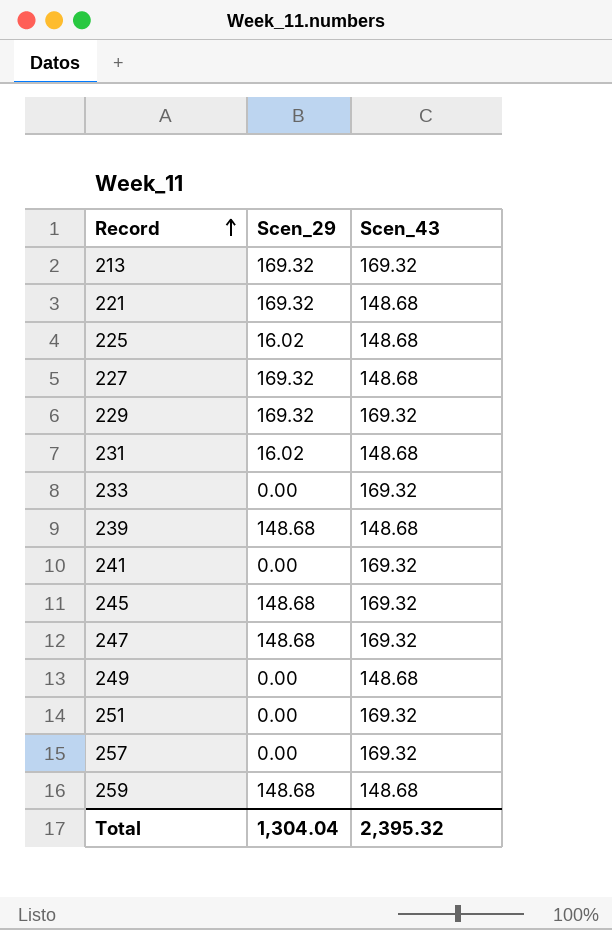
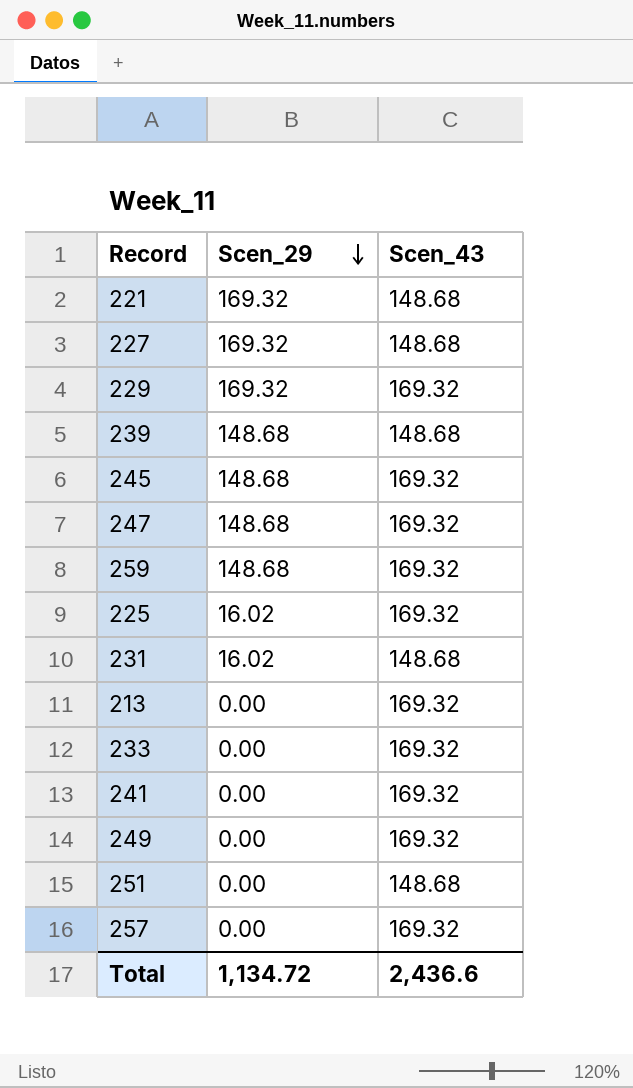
row order: Record ascending -> Scen_29 descending
259 | Scen_43: 148.68 -> 169.32
225 | Scen_43: 148.68 -> 169.32
213 | Scen_29: 169.32 -> 0.00
249 | Scen_43: 148.68 -> 169.32
251 | Scen_43: 169.32 -> 148.68
Total | Scen_29: 1,304.04 -> 1,134.72
Total | Scen_43: 2,395.32 -> 2,436.6

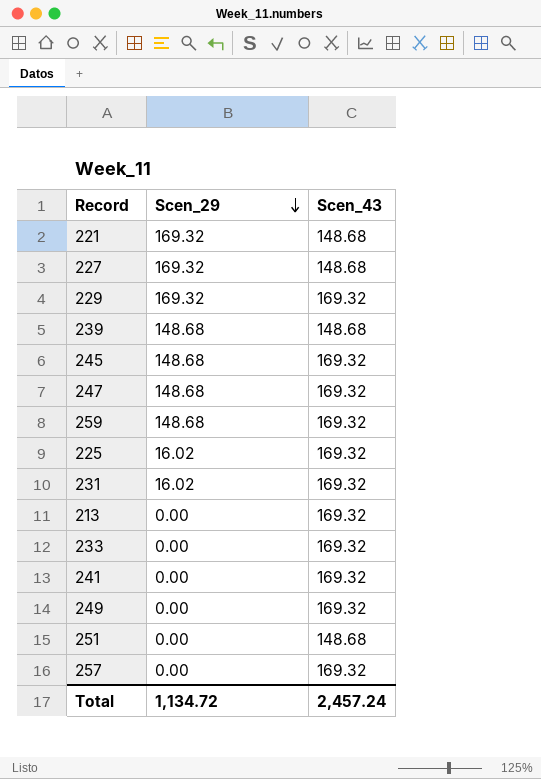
231 | Scen_43: 148.68 -> 169.32
Total | Scen_43: 2,436.6 -> 2,457.24

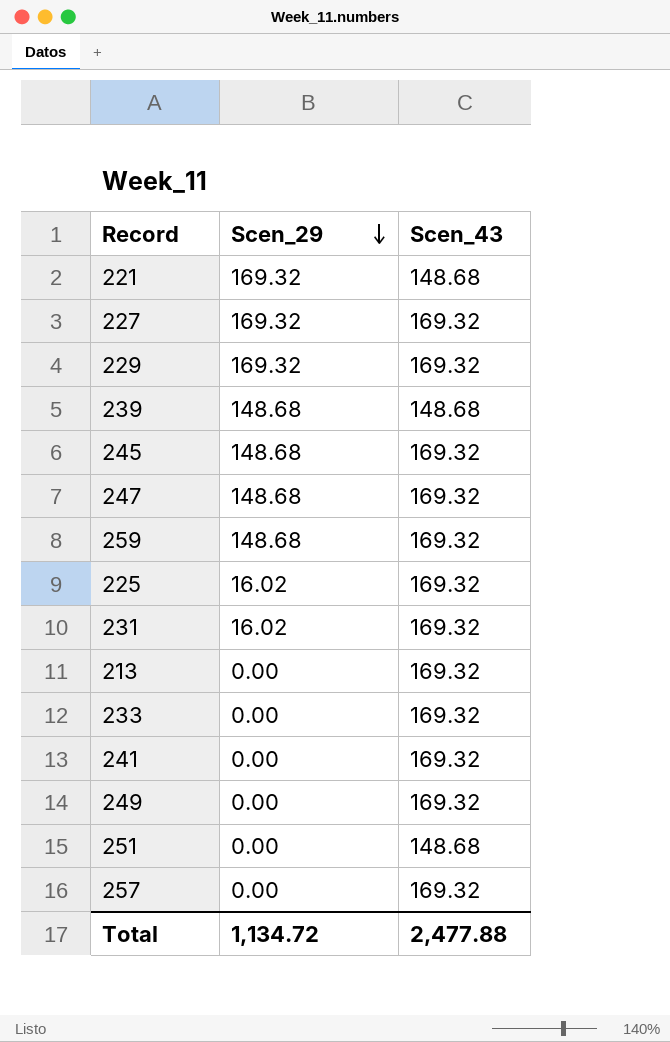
227 | Scen_43: 148.68 -> 169.32
Total | Scen_43: 2,457.24 -> 2,477.88

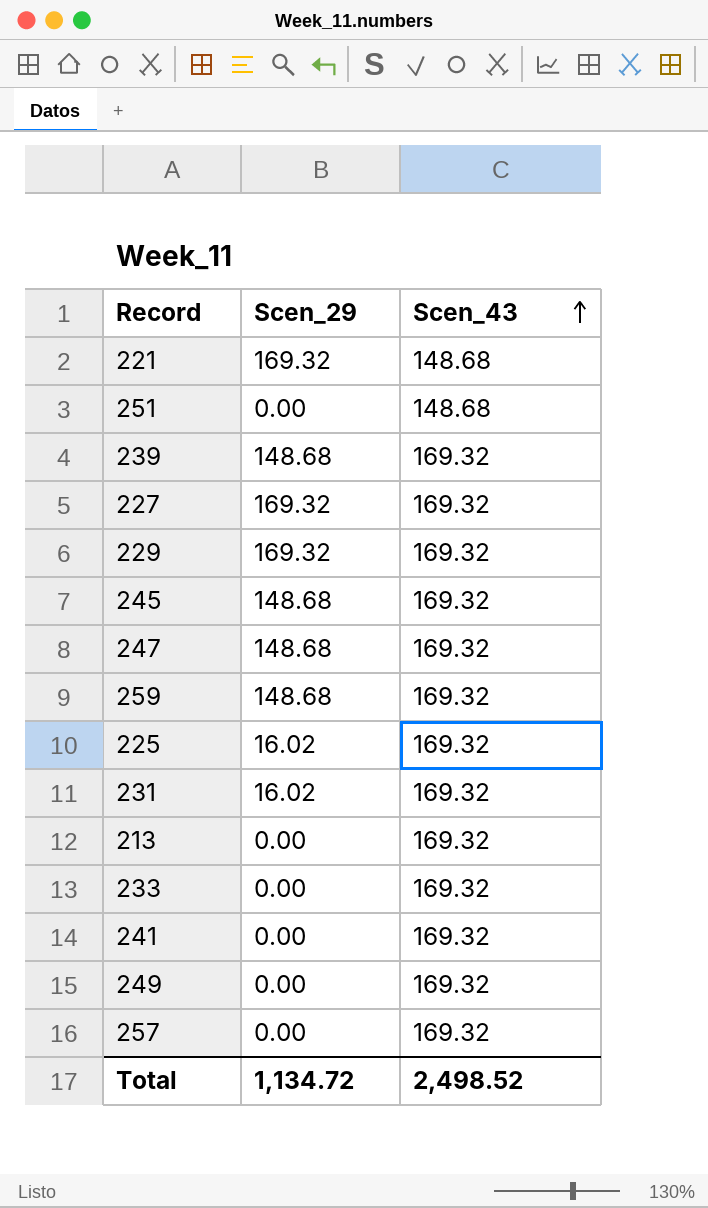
row order: Scen_29 descending -> Scen_43 ascending
239 | Scen_43: 148.68 -> 169.32
Total | Scen_43: 2,477.88 -> 2,498.52

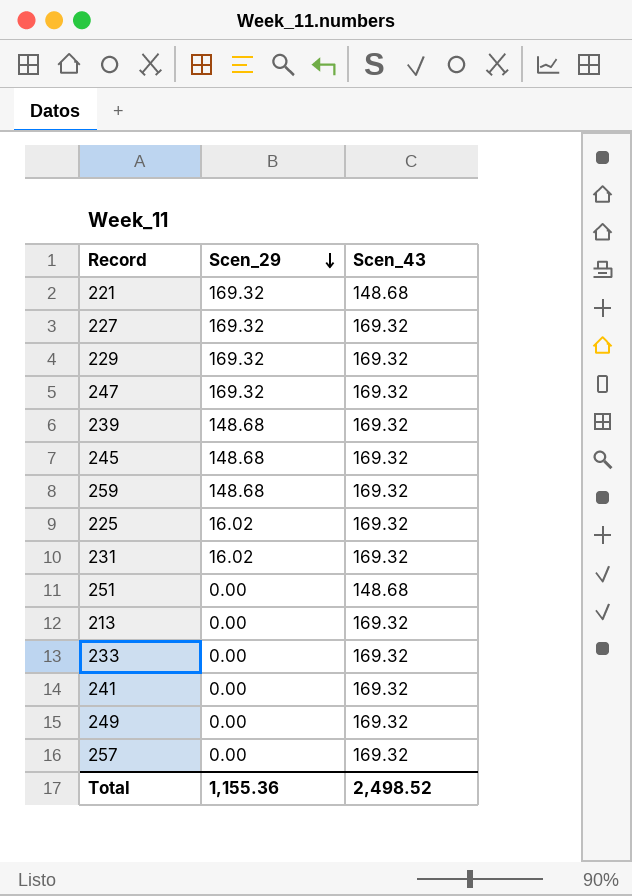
row order: Scen_43 ascending -> Scen_29 descending
247 | Scen_29: 148.68 -> 169.32
Total | Scen_29: 1,134.72 -> 1,155.36

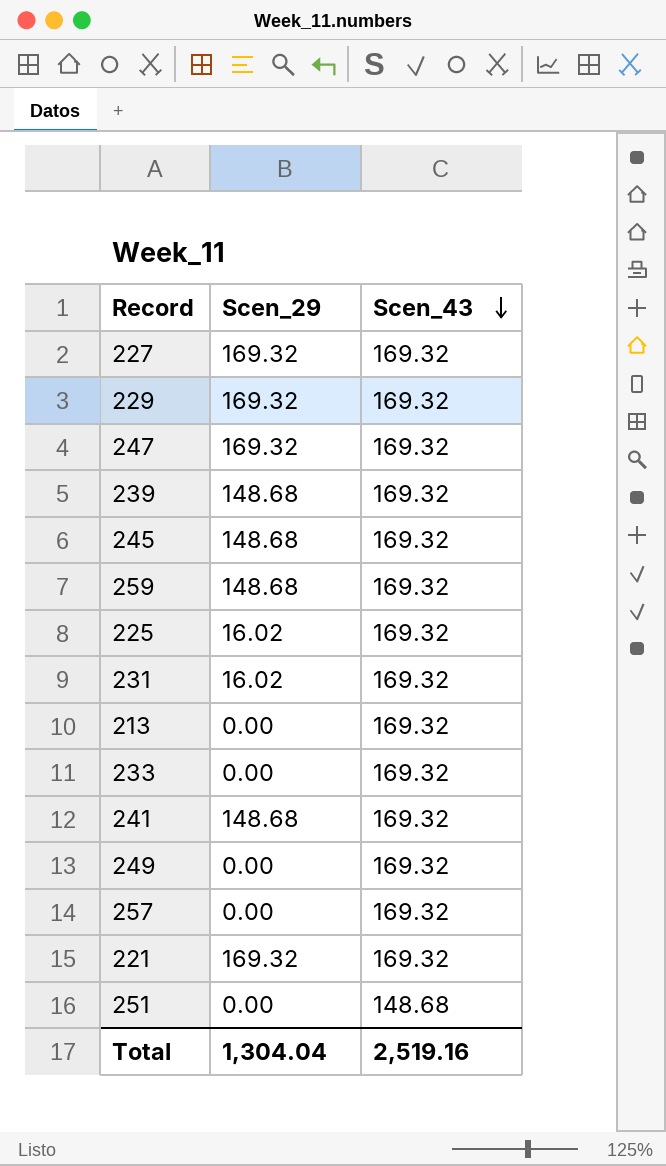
row order: Scen_29 descending -> Scen_43 descending
241 | Scen_29: 0.00 -> 148.68
221 | Scen_43: 148.68 -> 169.32
Total | Scen_29: 1,155.36 -> 1,304.04
Total | Scen_43: 2,498.52 -> 2,519.16

